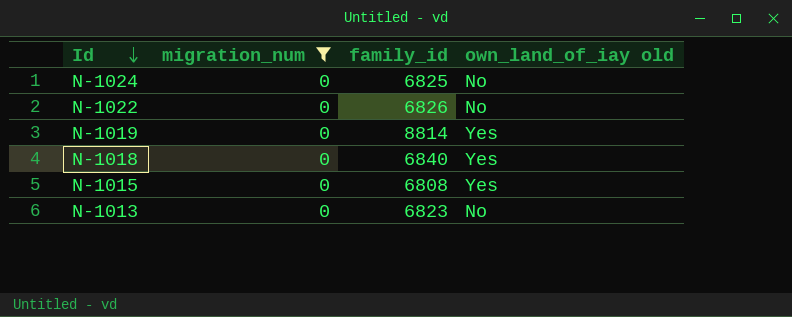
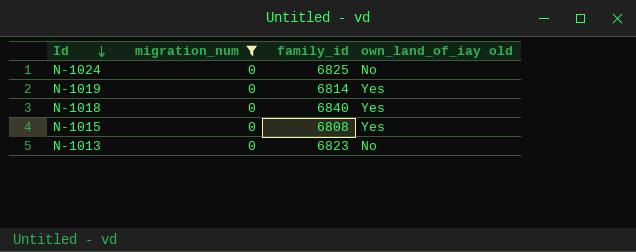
row N-1022: 0 | 6826 | No -> none
N-1019 | family_id: 8814 -> 6814

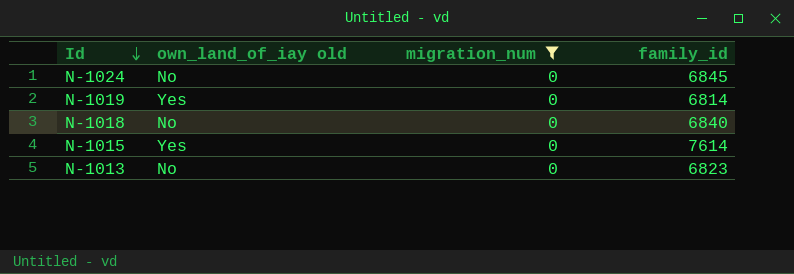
column own_land_of_iay old | position: 4 -> 2
N-1024 | family_id: 6825 -> 6845
N-1018 | own_land_of_iay old: Yes -> No
N-1015 | family_id: 6808 -> 7614

